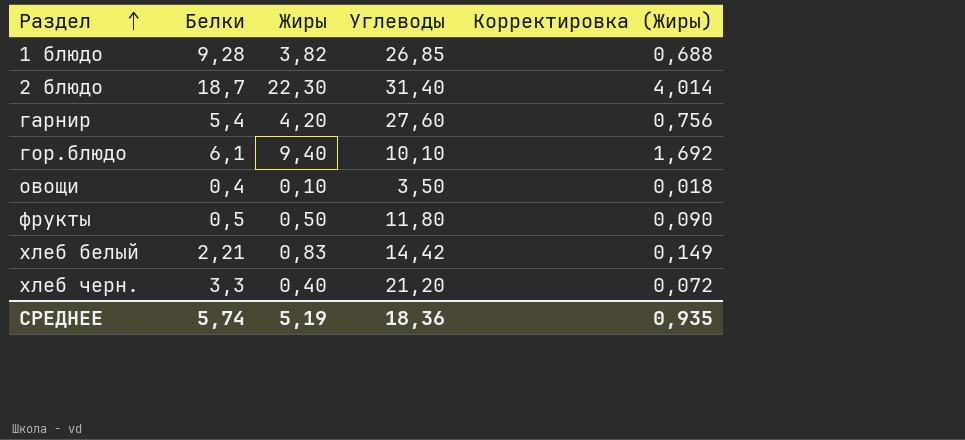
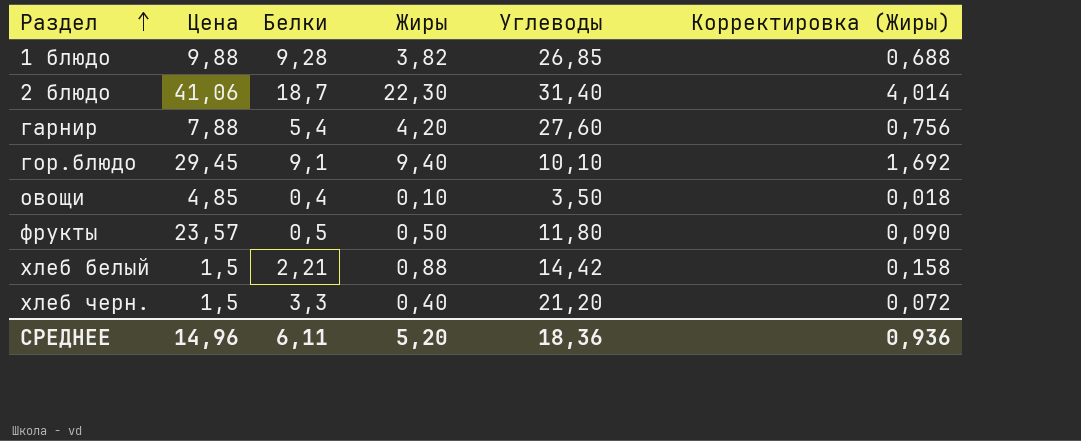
column Цена | position: none -> 2
гор.блюдо | Белки: 6,1 -> 9,1
хлеб белый | Жиры: 0,83 -> 0,88
хлеб белый | Корректировка (Жиры): 0,149 -> 0,158
СРЕДНЕЕ | Белки: 5,74 -> 6,11
СРЕДНЕЕ | Жиры: 5,19 -> 5,20
СРЕДНЕЕ | Корректировка (Жиры): 0,935 -> 0,936

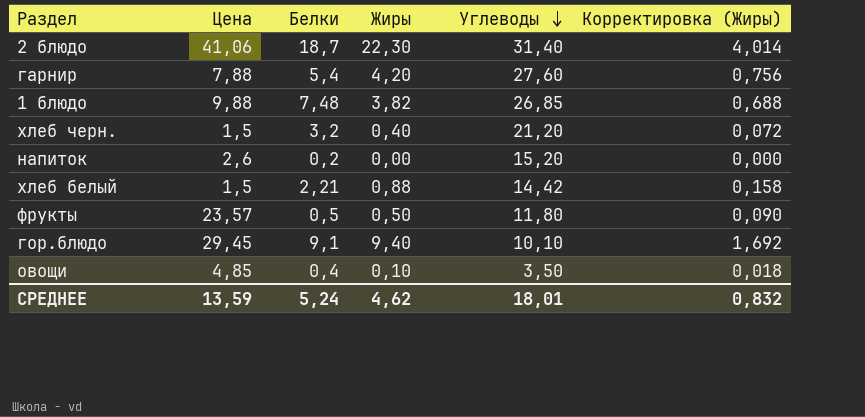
row order: Раздел ascending -> Углеводы descending
1 блюдо | Белки: 9,28 -> 7,48
хлеб черн. | Белки: 3,3 -> 3,2
row напиток: none -> 2,6 | 0,2 | 0,00 | 15,20 | 0,000
СРЕДНЕЕ | Цена: 14,96 -> 13,59
СРЕДНЕЕ | Белки: 6,11 -> 5,24
СРЕДНЕЕ | Жиры: 5,20 -> 4,62
СРЕДНЕЕ | Углеводы: 18,36 -> 18,01
СРЕДНЕЕ | Корректировка (Жиры): 0,936 -> 0,832

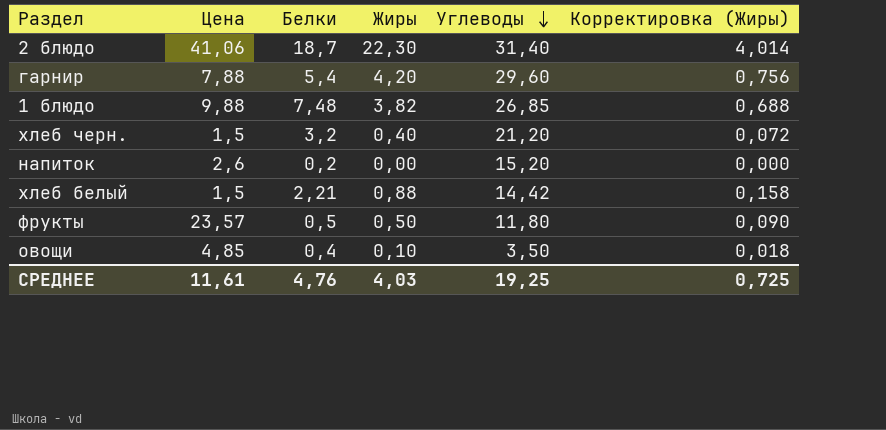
row гор.блюдо: 29,45 | 9,1 | 9,40 | 10,10 | 1,692 -> none
гарнир | Углеводы: 27,60 -> 29,60
СРЕДНЕЕ | Цена: 13,59 -> 11,61
СРЕДНЕЕ | Белки: 5,24 -> 4,76
СРЕДНЕЕ | Жиры: 4,62 -> 4,03
СРЕДНЕЕ | Углеводы: 18,01 -> 19,25
СРЕДНЕЕ | Корректировка (Жиры): 0,832 -> 0,725

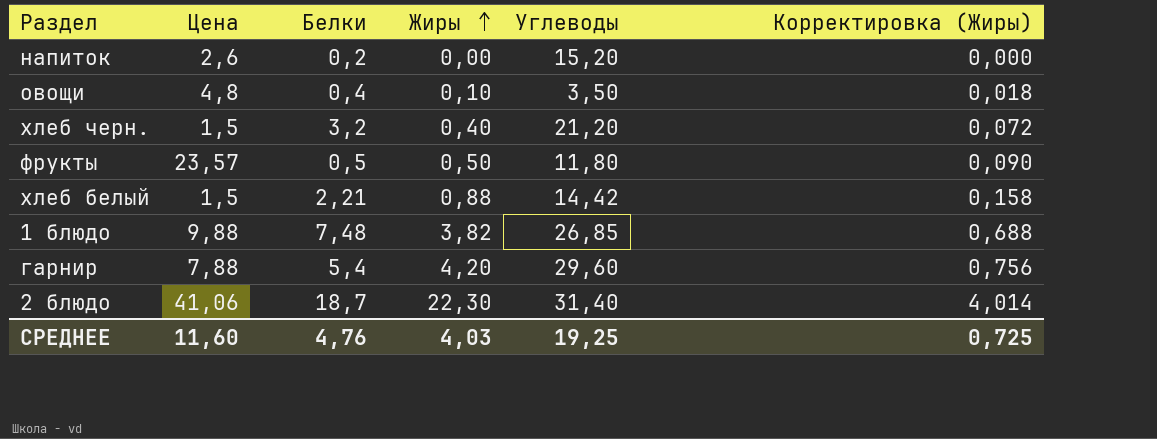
row order: Углеводы descending -> Жиры ascending
овощи | Цена: 4,85 -> 4,8
СРЕДНЕЕ | Цена: 11,61 -> 11,60

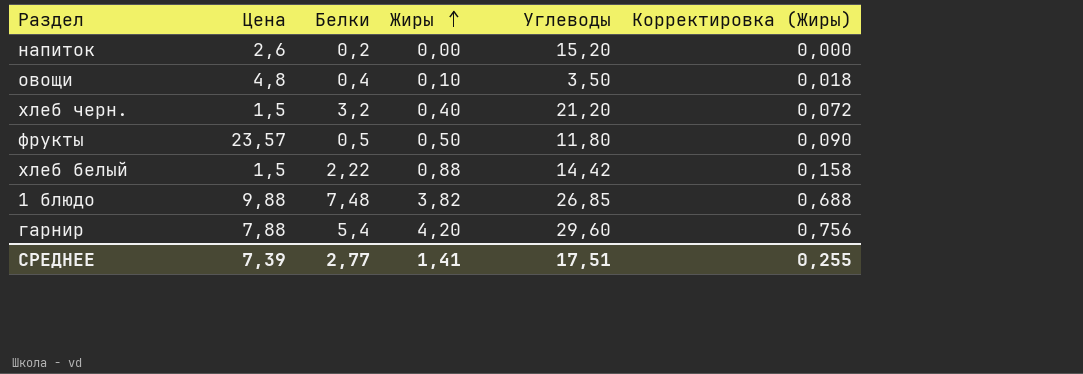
row 2 блюдо: 41,06 | 18,7 | 22,30 | 31,40 | 4,014 -> none
хлеб белый | Белки: 2,21 -> 2,22
СРЕДНЕЕ | Цена: 11,60 -> 7,39
СРЕДНЕЕ | Белки: 4,76 -> 2,77
СРЕДНЕЕ | Жиры: 4,03 -> 1,41
СРЕДНЕЕ | Углеводы: 19,25 -> 17,51
СРЕДНЕЕ | Корректировка (Жиры): 0,725 -> 0,255

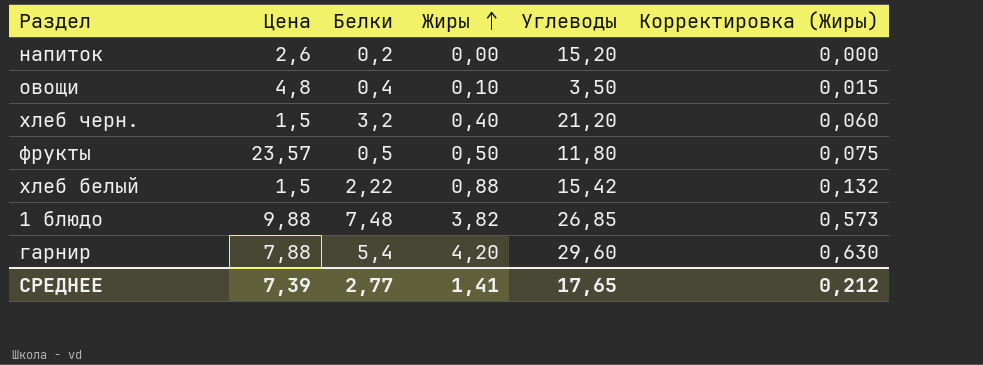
column Корректировка (Жиры) | formula: [Жиры] * 0,18 -> [Жиры] * 0,15
хлеб белый | Углеводы: 14,42 -> 15,42
СРЕДНЕЕ | Углеводы: 17,51 -> 17,65
СРЕДНЕЕ | Корректировка (Жиры): 0,255 -> 0,212

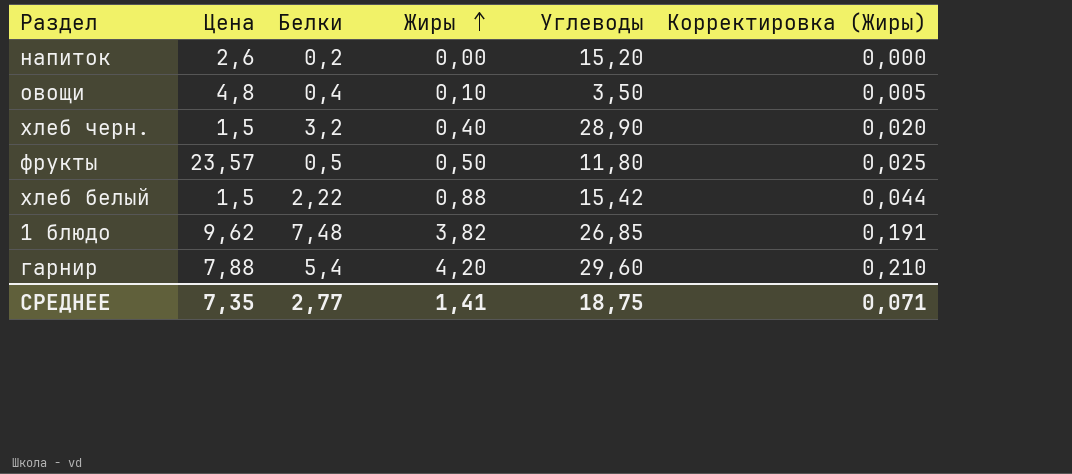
column Корректировка (Жиры) | formula: [Жиры] * 0,15 -> [Жиры] * 0,05
хлеб черн. | Углеводы: 21,20 -> 28,90
1 блюдо | Цена: 9,88 -> 9,62
СРЕДНЕЕ | Цена: 7,39 -> 7,35
СРЕДНЕЕ | Углеводы: 17,65 -> 18,75
СРЕДНЕЕ | Корректировка (Жиры): 0,212 -> 0,071

